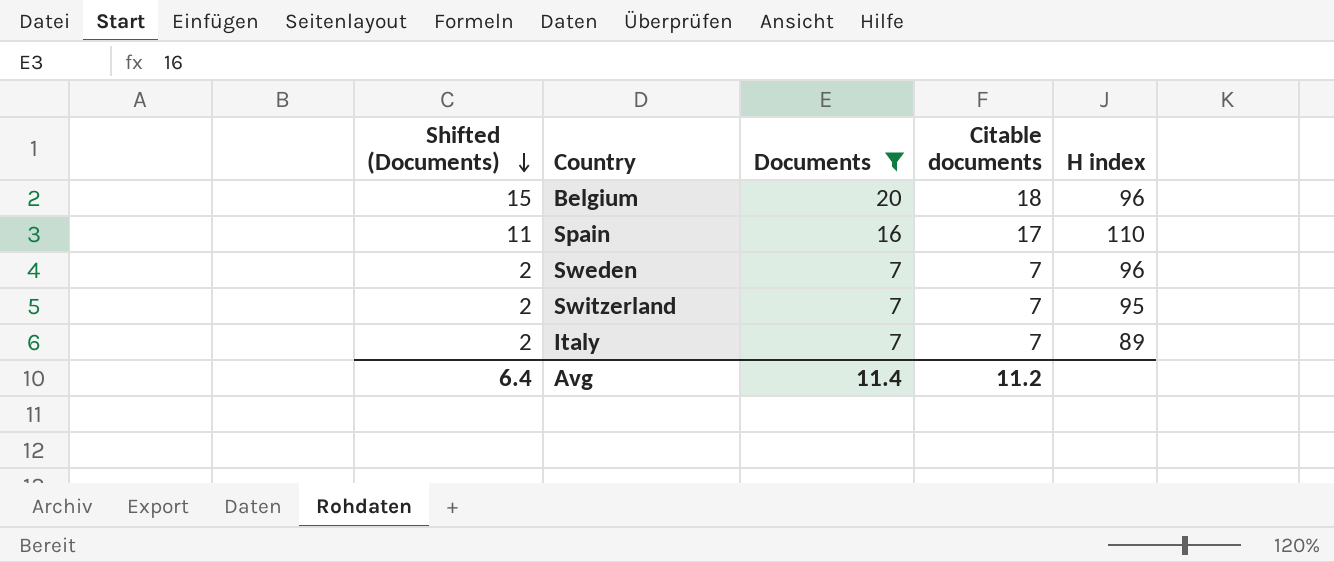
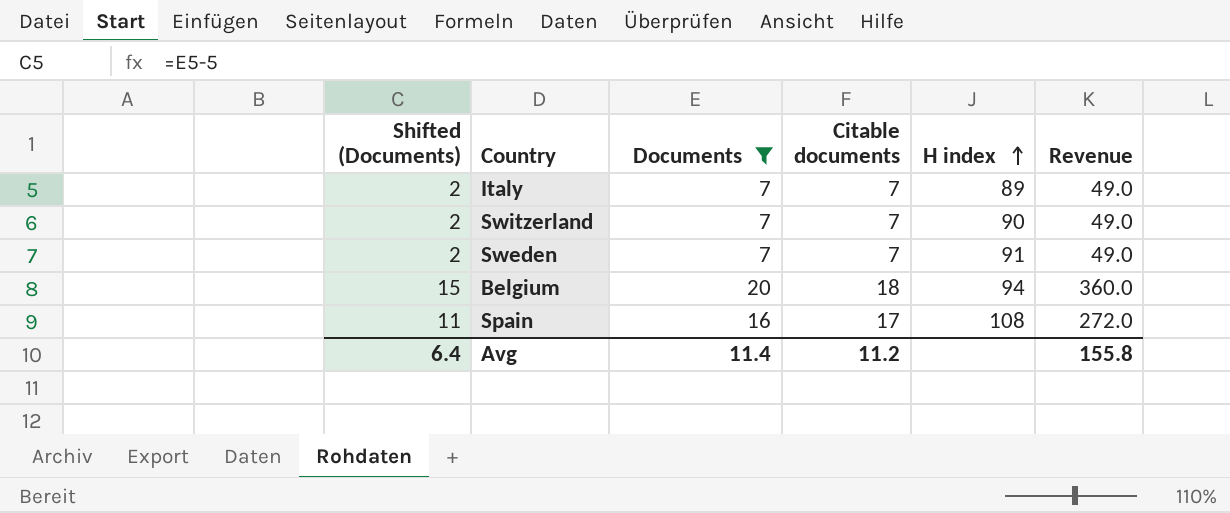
row order: Shifted (Documents) descending -> H index ascending
column Revenue | formula: none -> [Documents] * [Citable documents]
Switzerland | H index: 95 -> 90
Sweden | H index: 96 -> 91
Belgium | H index: 96 -> 94
Spain | H index: 110 -> 108

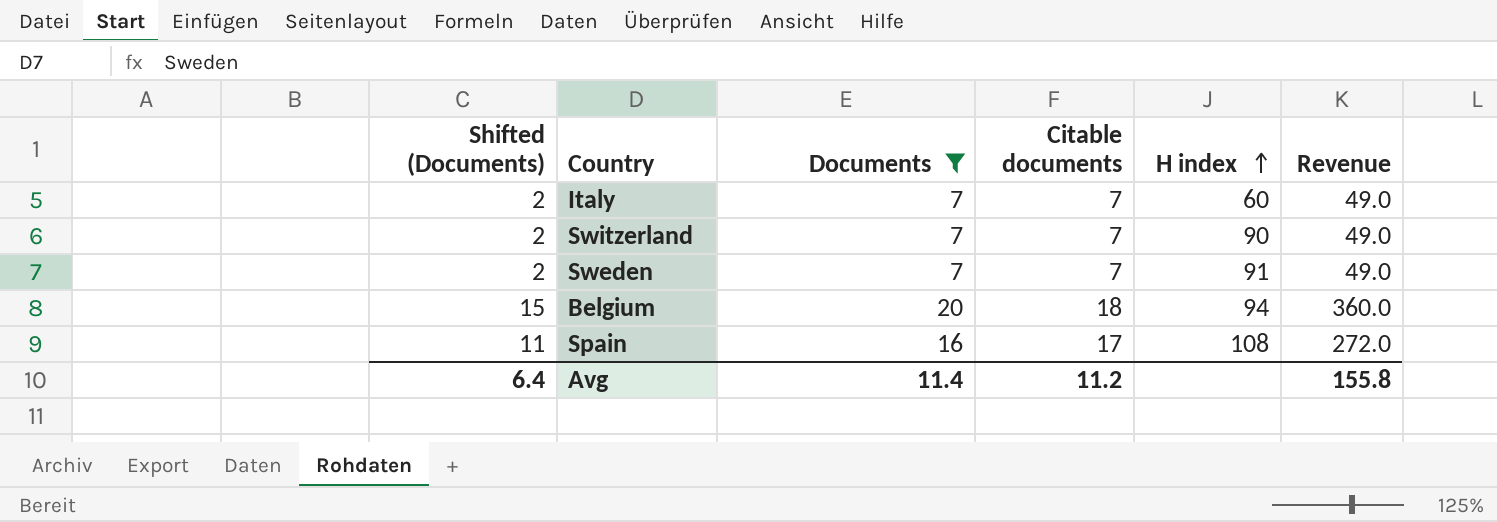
Italy | H index: 89 -> 60

